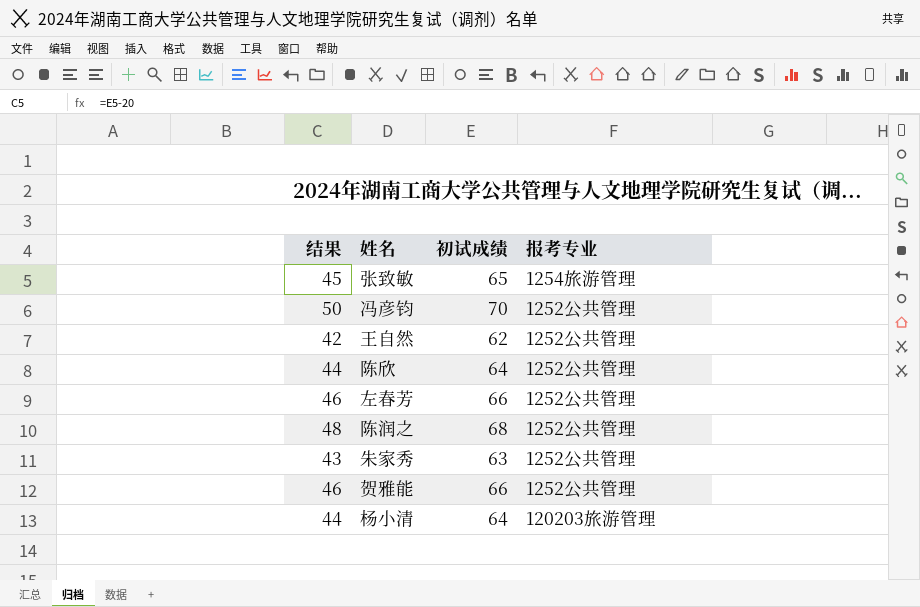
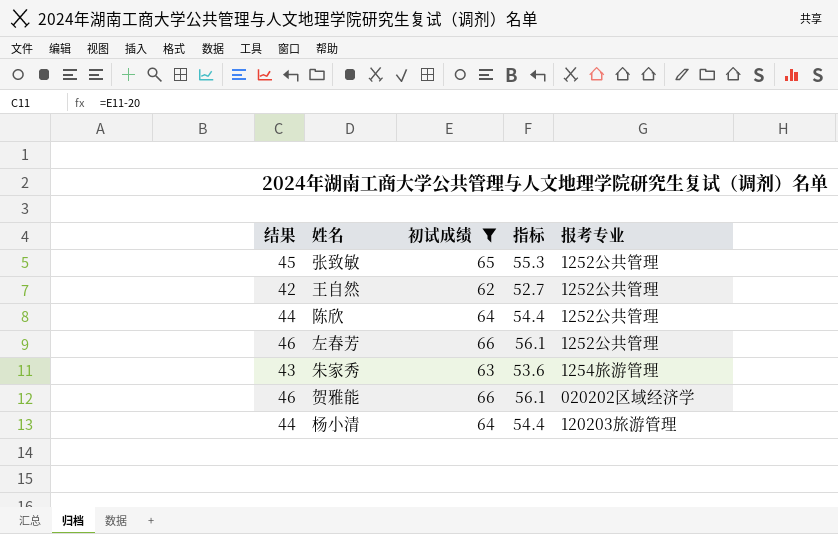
filter: none -> 初试成绩 <= 66
column 指标 | formula: none -> [初试成绩] * 0.85
张致敏 | 报考专业: 1254旅游管理 -> 1252公共管理
朱家秀 | 报考专业: 1252公共管理 -> 1254旅游管理
贺雅能 | 报考专业: 1252公共管理 -> 020202区域经济学

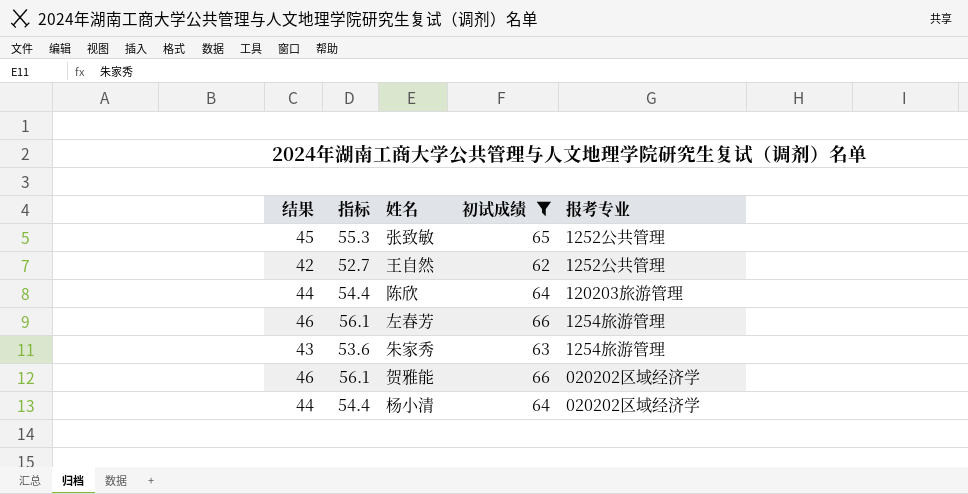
column 指标 | position: 4 -> 2
陈欣 | 报考专业: 1252公共管理 -> 120203旅游管理
左春芳 | 报考专业: 1252公共管理 -> 1254旅游管理
杨小清 | 报考专业: 120203旅游管理 -> 020202区域经济学

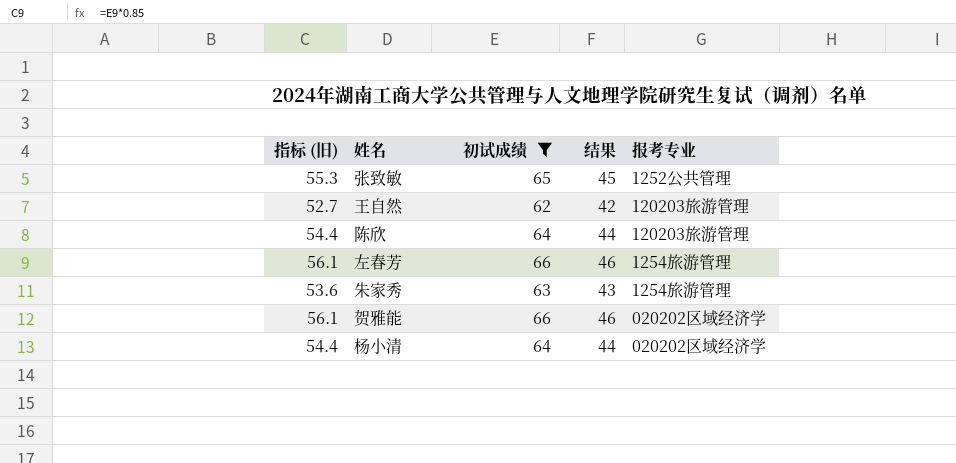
column name: 指标 -> 指标 (旧)
column 结果 | position: 1 -> 4
王自然 | 报考专业: 1252公共管理 -> 120203旅游管理

